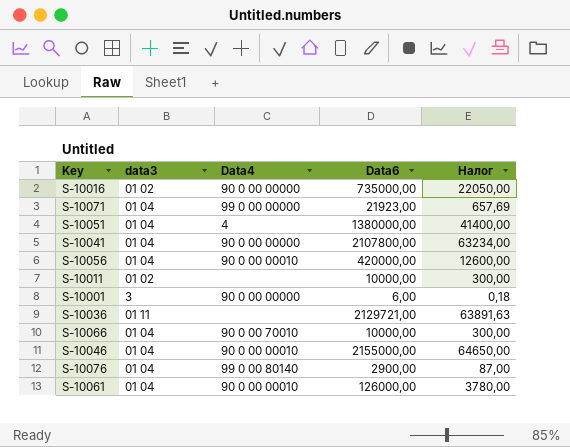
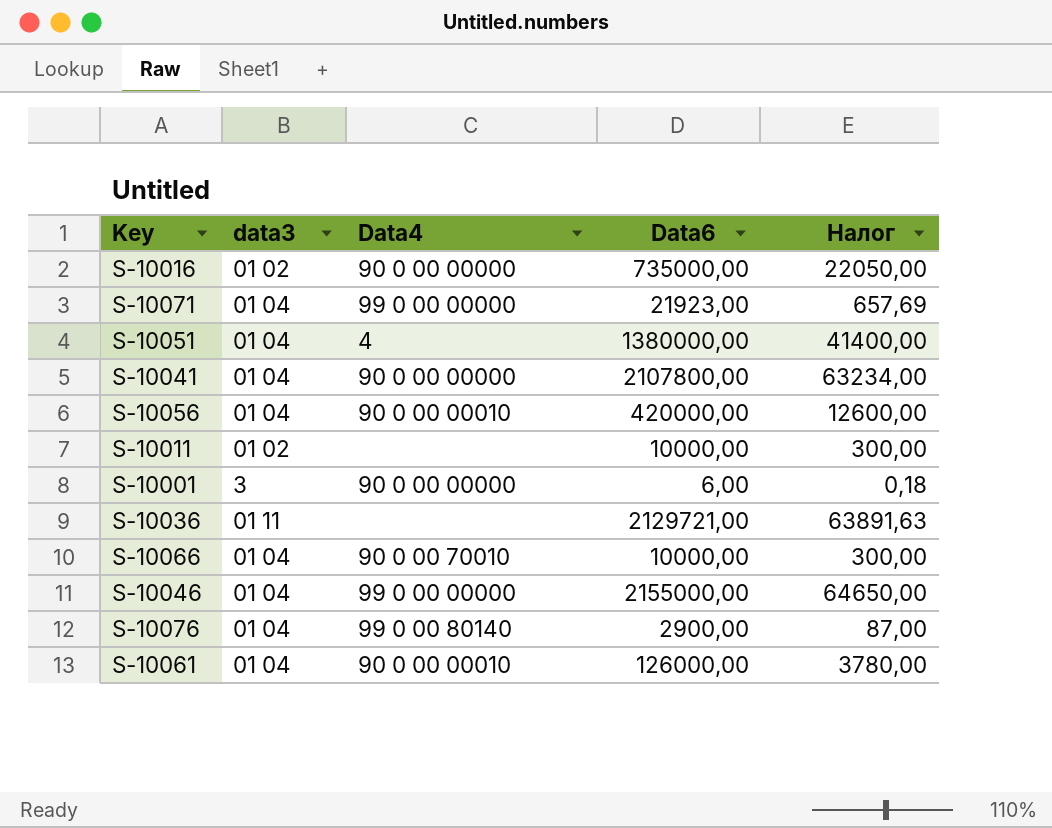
S-10046 | Data4: 90 0 00 00010 -> 99 0 00 00000

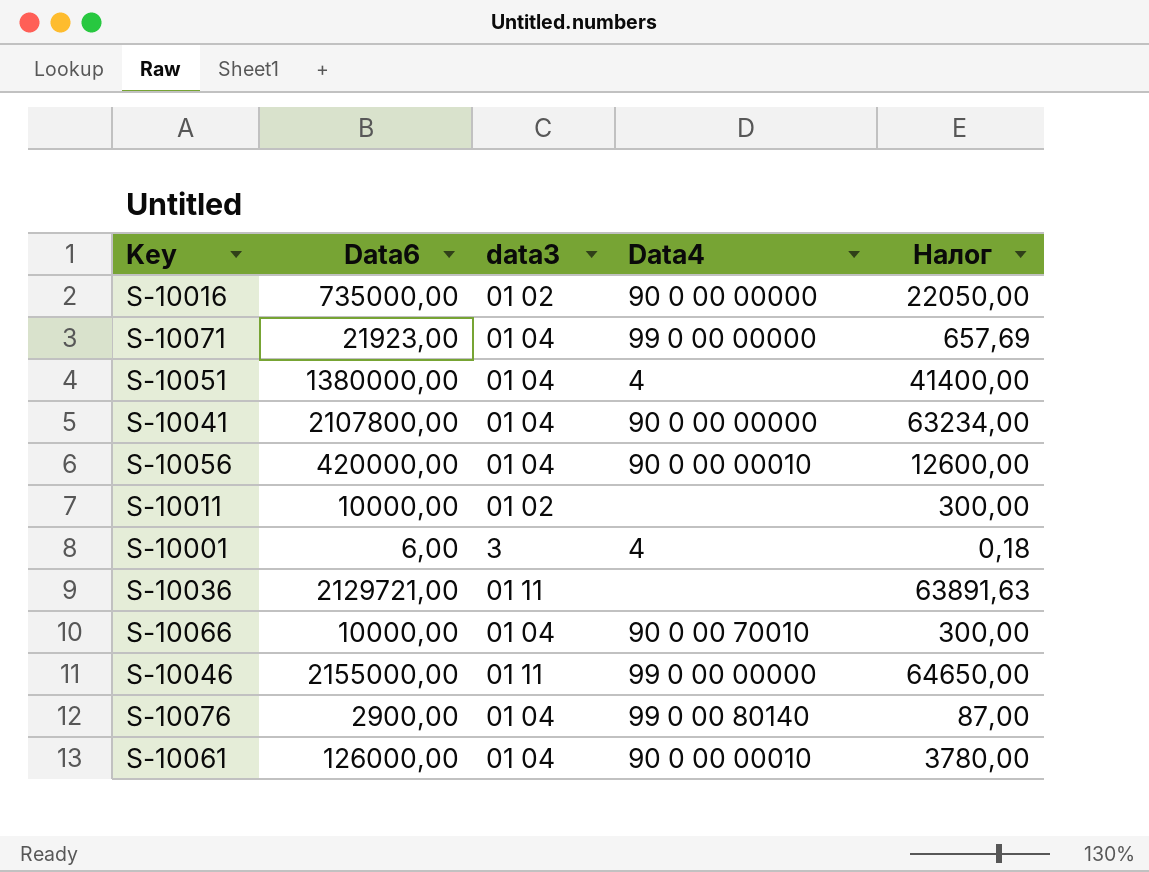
column Data6 | position: 4 -> 2
S-10001 | Data4: 90 0 00 00000 -> 4
S-10046 | data3: 01 04 -> 01 11

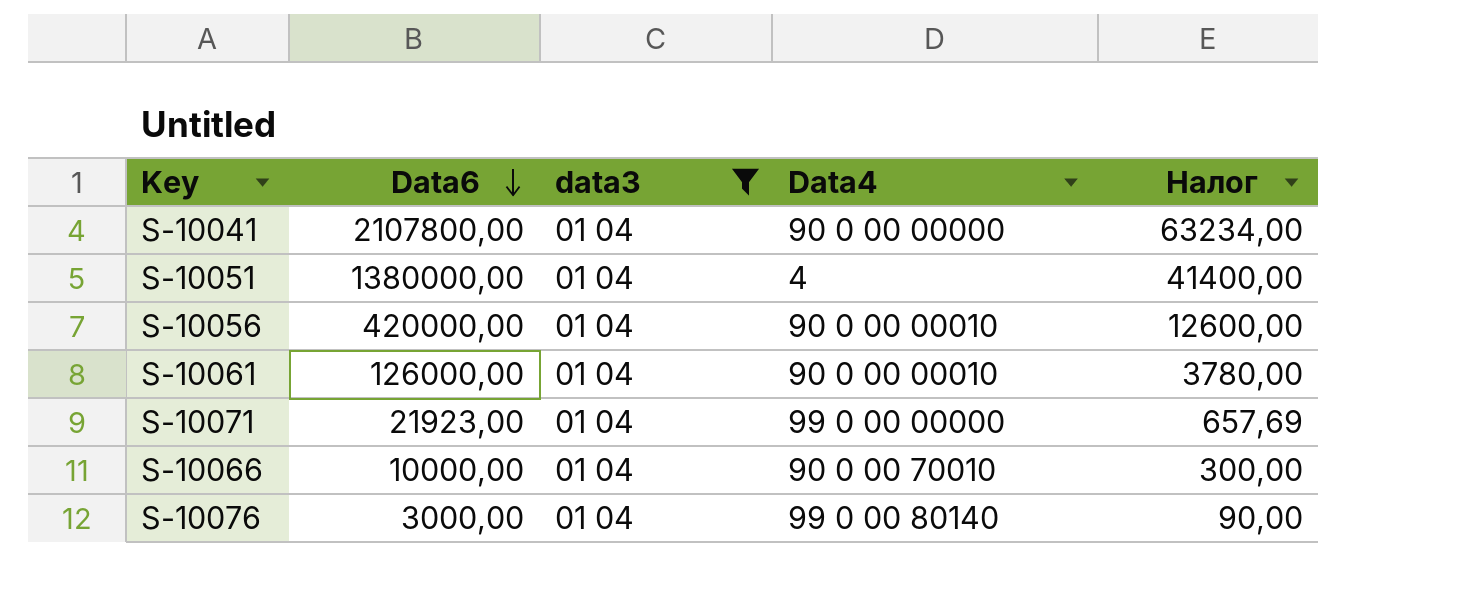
filter: none -> data3 = 01 04
row order: none -> Data6 descending
S-10076 | Data6: 2900,00 -> 3000,00
S-10076 | Налог: 87,00 -> 90,00

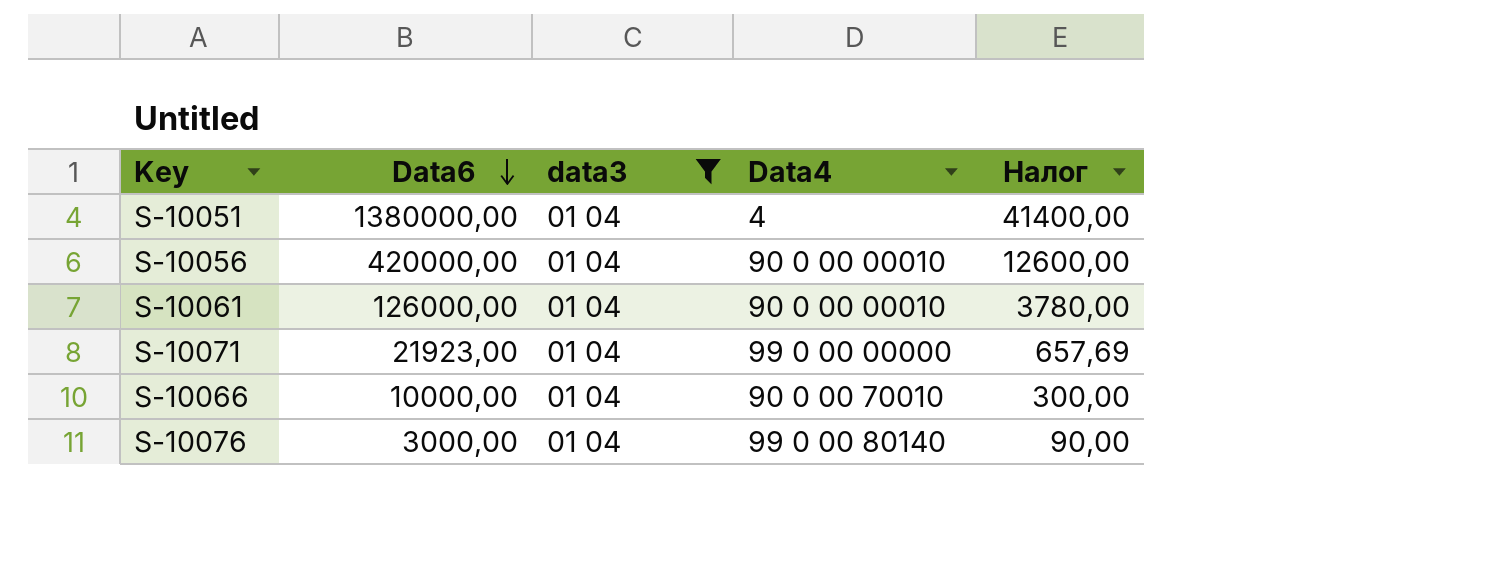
row S-10041: 2107800,00 | 01 04 | 90 0 00 00000 | 63234,00 -> none

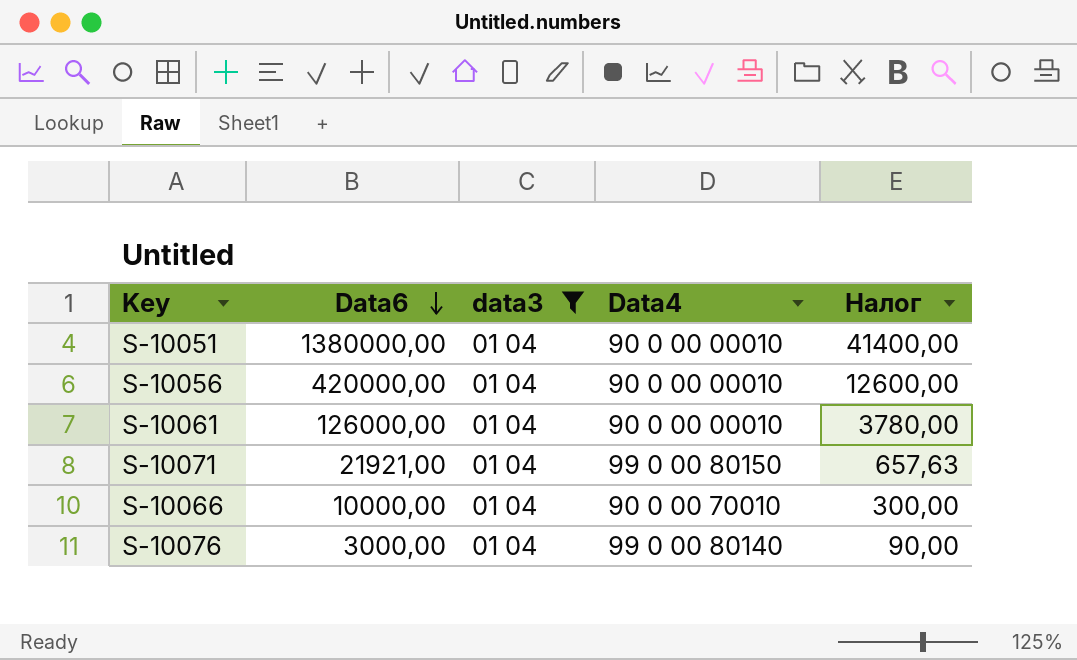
S-10051 | Data4: 4 -> 90 0 00 00010
S-10071 | Data6: 21923,00 -> 21921,00
S-10071 | Data4: 99 0 00 00000 -> 99 0 00 80150
S-10071 | Налог: 657,69 -> 657,63

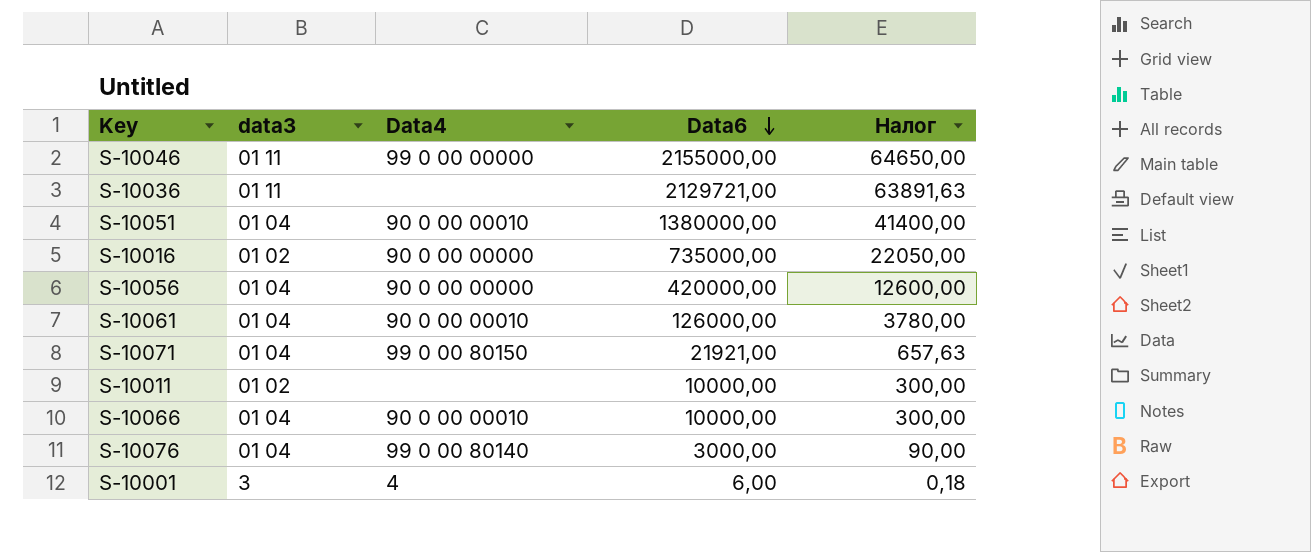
filter: data3 = 01 04 -> none
column Data6 | position: 2 -> 4
S-10056 | Data4: 90 0 00 00010 -> 90 0 00 00000
S-10066 | Data4: 90 0 00 70010 -> 90 0 00 00010

